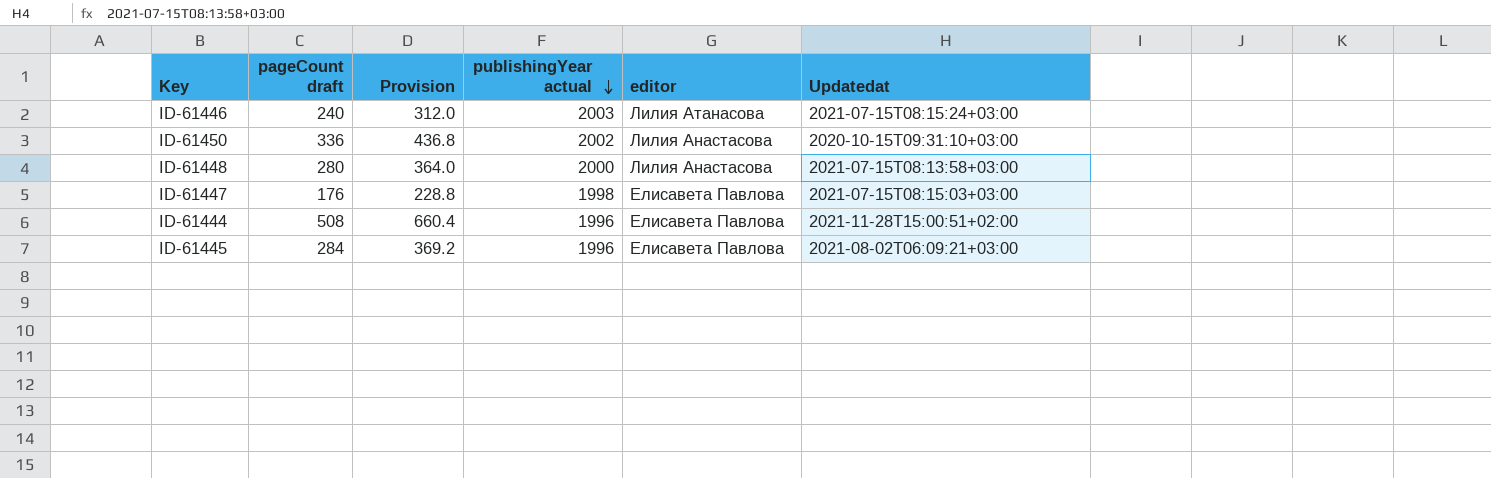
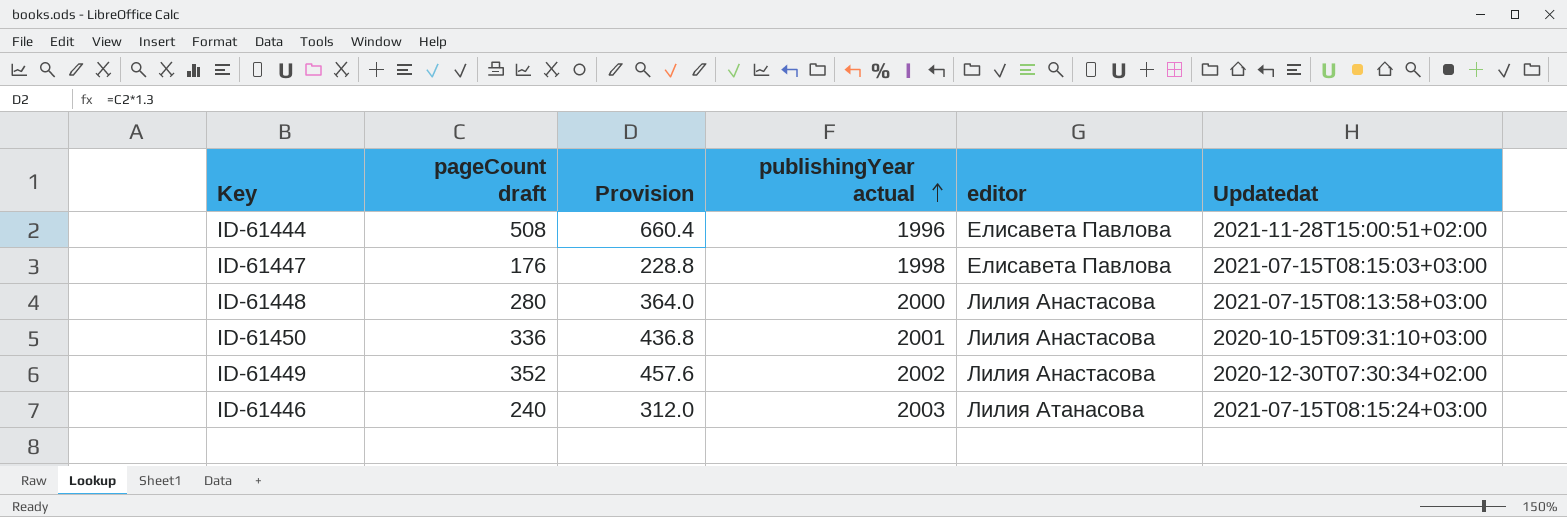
row order: publishingYear actual descending -> publishingYear actual ascending
row ID-61445: 284 | 369.2 | 1996 | Елисавета Павлова | 2021-08-02T06:09:21+03:00 -> none
ID-61450 | publishingYear actual: 2002 -> 2001
row ID-61449: none -> 352 | 457.6 | 2002 | Лилия Анастасова | 2020-12-30T07:30:34+02:00

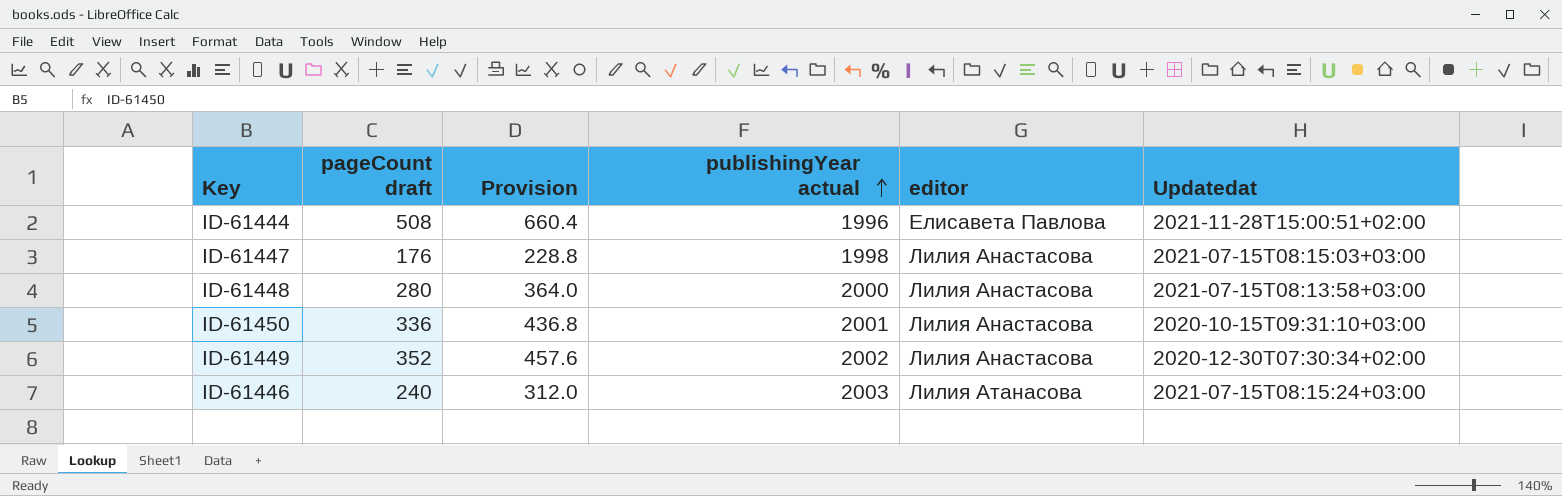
ID-61447 | editor: Елисавета Павлова -> Лилия Анастасова

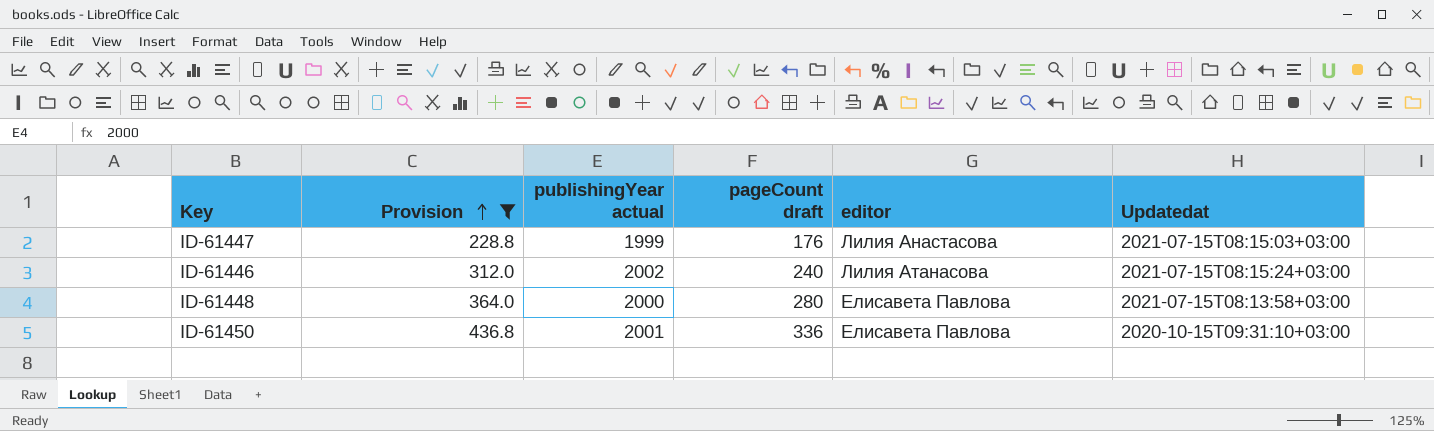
filter: none -> Provision <= 436.8
row order: publishingYear actual ascending -> Provision ascending
column pageCount draft | position: 2 -> 4
ID-61447 | publishingYear actual: 1998 -> 1999
ID-61446 | publishingYear actual: 2003 -> 2002
ID-61448 | editor: Лилия Анастасова -> Елисавета Павлова
ID-61450 | editor: Лилия Анастасова -> Елисавета Павлова

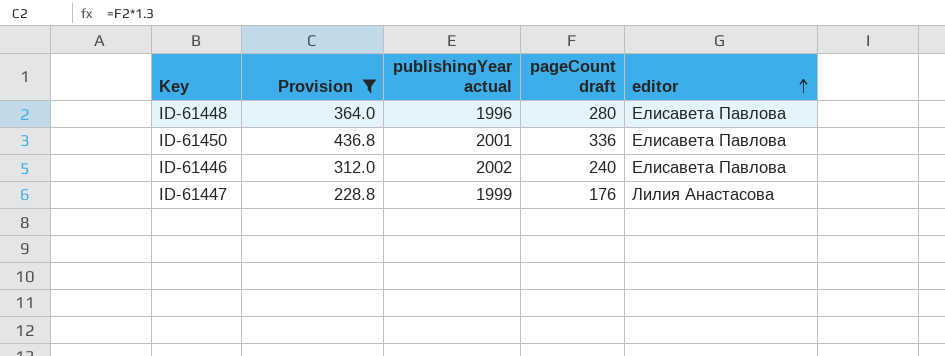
row order: Provision ascending -> editor ascending
column Updatedat | position: 6 -> none
ID-61448 | publishingYear actual: 2000 -> 1996
ID-61446 | editor: Лилия Атанасова -> Елисавета Павлова

